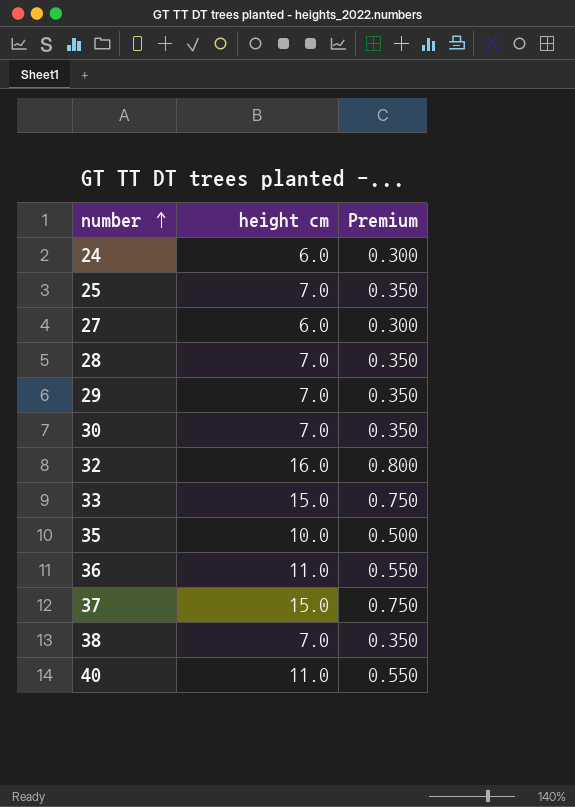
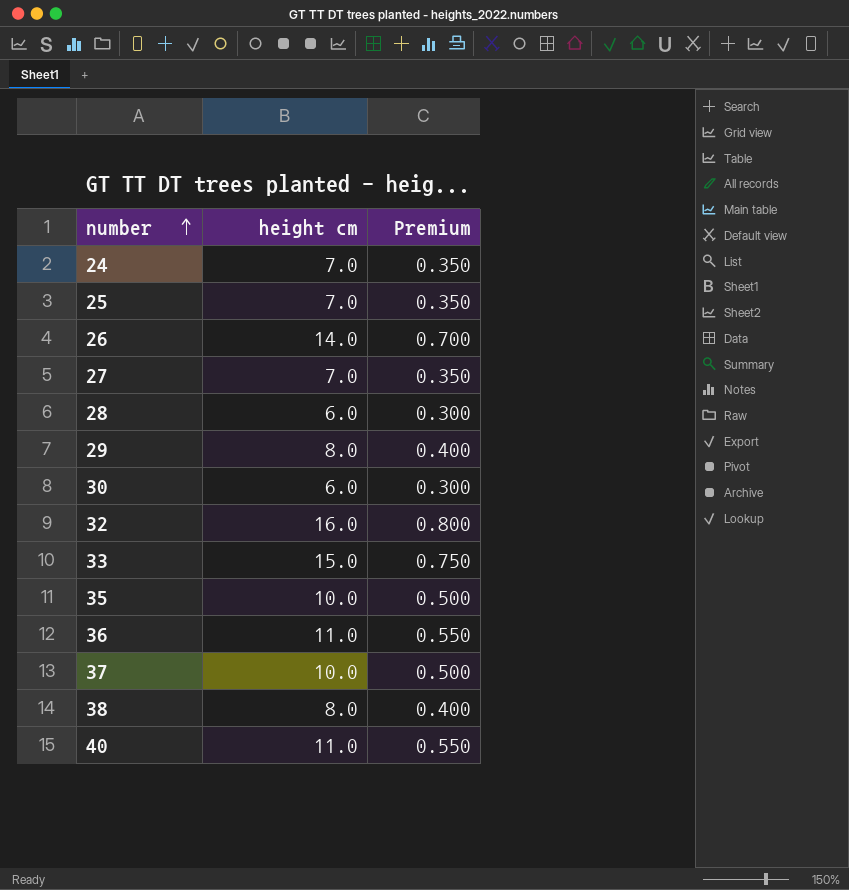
24 | height cm: 6.0 -> 7.0
24 | Premium: 0.300 -> 0.350
row 26: none -> 14.0 | 0.700
27 | height cm: 6.0 -> 7.0
27 | Premium: 0.300 -> 0.350
28 | height cm: 7.0 -> 6.0
28 | Premium: 0.350 -> 0.300
29 | height cm: 7.0 -> 8.0
29 | Premium: 0.350 -> 0.400
30 | height cm: 7.0 -> 6.0
30 | Premium: 0.350 -> 0.300
37 | height cm: 15.0 -> 10.0
37 | Premium: 0.750 -> 0.500
38 | height cm: 7.0 -> 8.0
38 | Premium: 0.350 -> 0.400

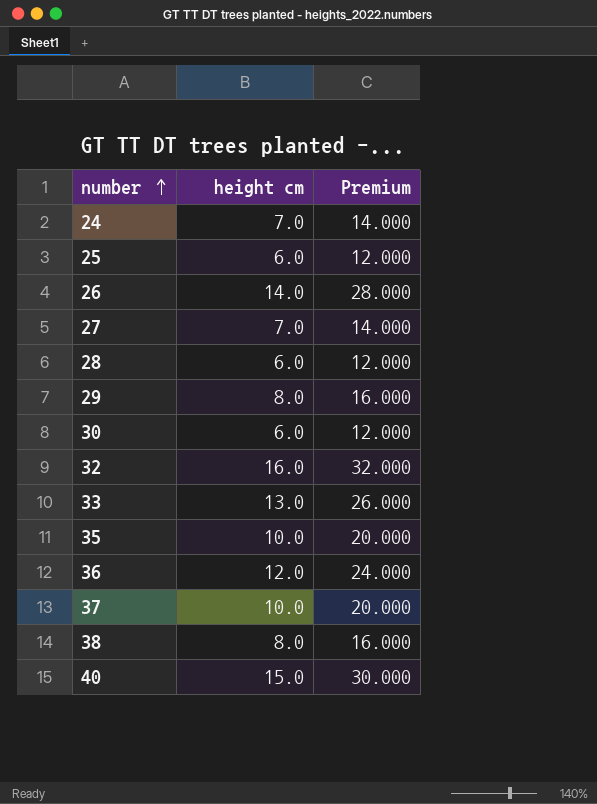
column Premium | formula: [height cm] * 0.05 -> [height cm] * 2
25 | height cm: 7.0 -> 6.0
33 | height cm: 15.0 -> 13.0
36 | height cm: 11.0 -> 12.0
40 | height cm: 11.0 -> 15.0

